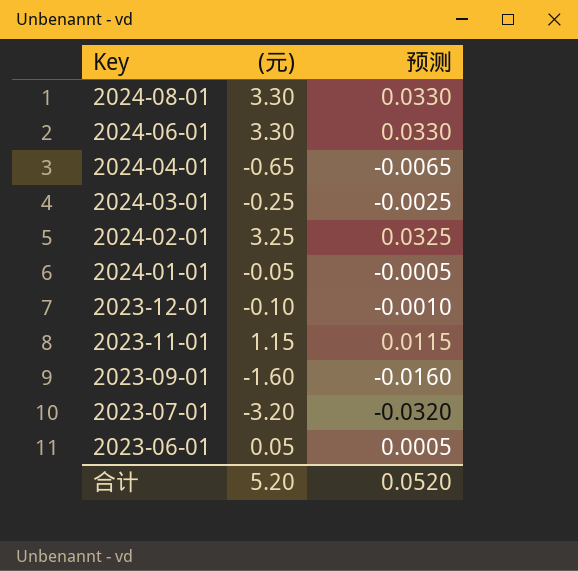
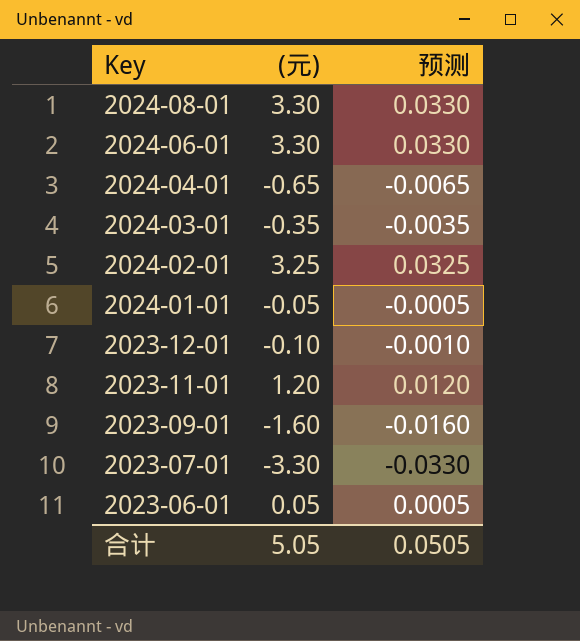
2024-03-01 | (元): -0.25 -> -0.35
2024-03-01 | 预测: -0.0025 -> -0.0035
2023-11-01 | (元): 1.15 -> 1.20
2023-11-01 | 预测: 0.0115 -> 0.0120
2023-07-01 | (元): -3.20 -> -3.30
2023-07-01 | 预测: -0.0320 -> -0.0330
合计 | (元): 5.20 -> 5.05
合计 | 预测: 0.0520 -> 0.0505

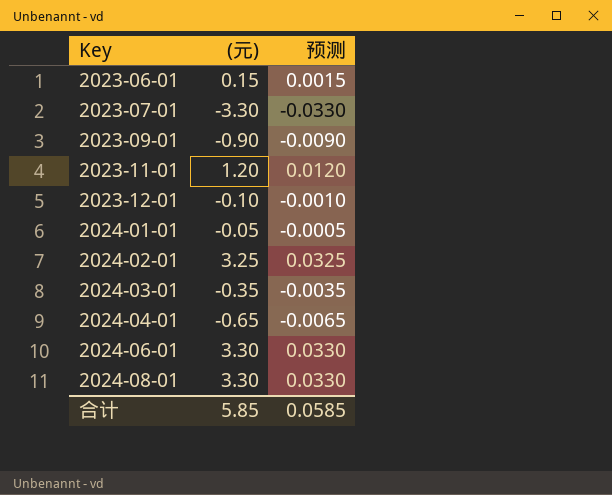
row order: Key descending -> Key ascending
2023-06-01 | (元): 0.05 -> 0.15
2023-06-01 | 预测: 0.0005 -> 0.0015
2023-09-01 | (元): -1.60 -> -0.90
2023-09-01 | 预测: -0.0160 -> -0.0090
合计 | (元): 5.05 -> 5.85
合计 | 预测: 0.0505 -> 0.0585

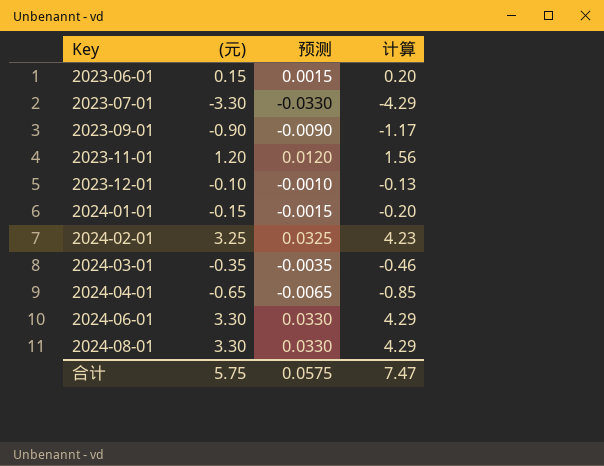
column 计算 | formula: none -> [(元)] * 1.3
2024-01-01 | (元): -0.05 -> -0.15
2024-01-01 | 预测: -0.0005 -> -0.0015
合计 | (元): 5.85 -> 5.75
合计 | 预测: 0.0585 -> 0.0575

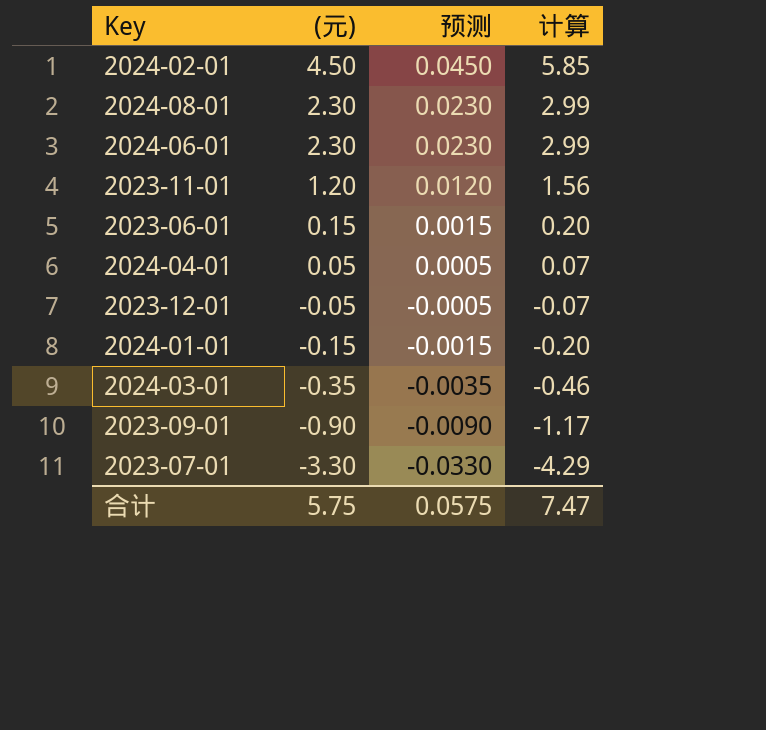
row order: Key ascending -> (元) descending
2024-02-01 | (元): 3.25 -> 4.50
2024-02-01 | 预测: 0.0325 -> 0.0450
2024-02-01 | 计算: 4.23 -> 5.85
2024-08-01 | (元): 3.30 -> 2.30
2024-08-01 | 预测: 0.0330 -> 0.0230
2024-08-01 | 计算: 4.29 -> 2.99
2024-06-01 | (元): 3.30 -> 2.30
2024-06-01 | 预测: 0.0330 -> 0.0230
2024-06-01 | 计算: 4.29 -> 2.99
2024-04-01 | (元): -0.65 -> 0.05
2024-04-01 | 预测: -0.0065 -> 0.0005
2024-04-01 | 计算: -0.85 -> 0.07
2023-12-01 | (元): -0.10 -> -0.05
2023-12-01 | 预测: -0.0010 -> -0.0005
2023-12-01 | 计算: -0.13 -> -0.07

